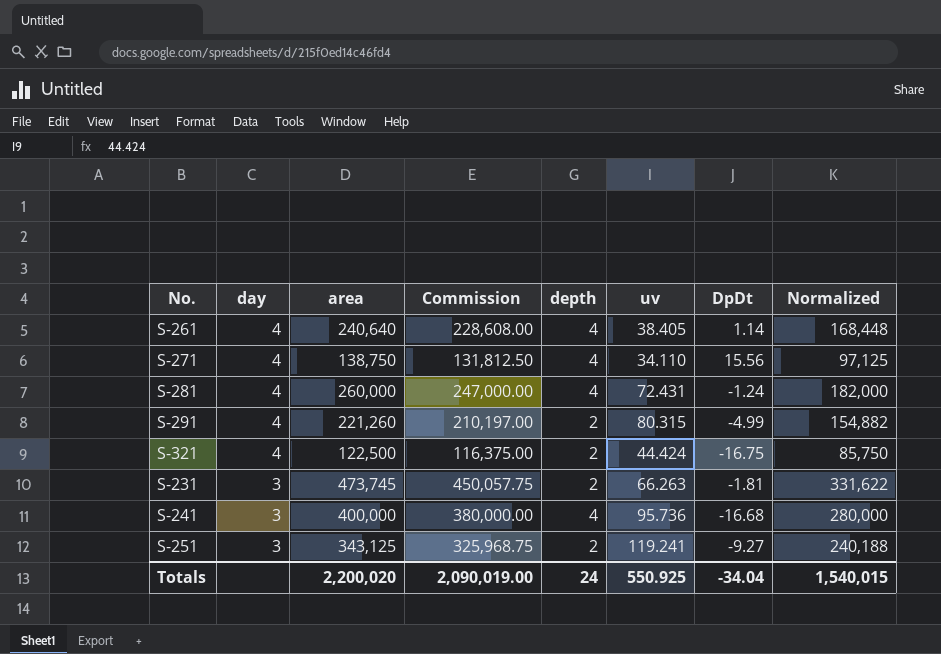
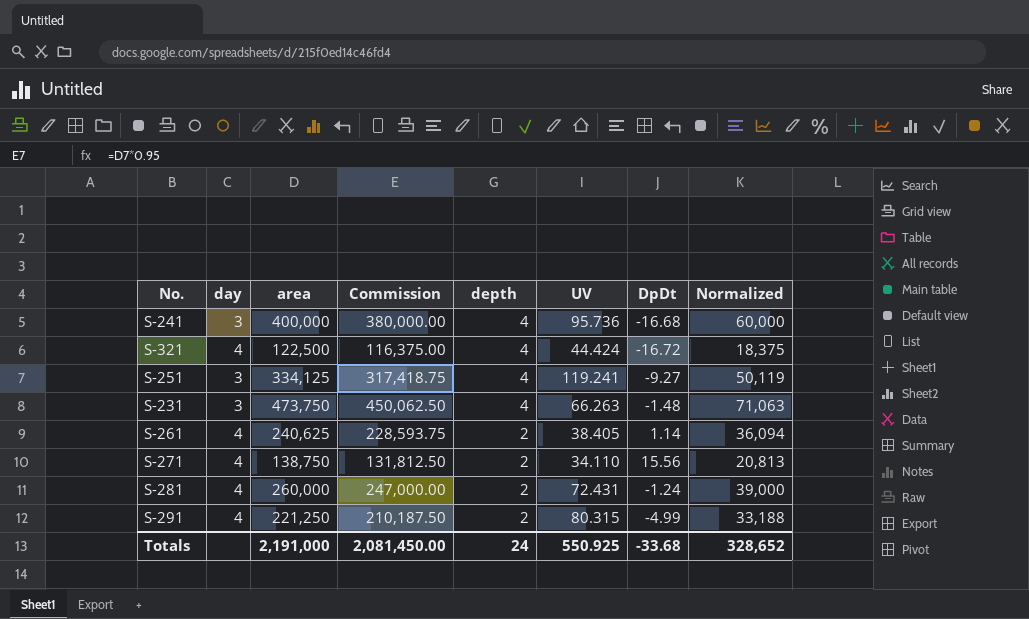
row order: day descending -> depth descending
column name: uv -> UV
column Normalized | formula: [area] * 0.7 -> [area] * 0.15
S-321 | depth: 2 -> 4
S-321 | DpDt: -16.75 -> -16.72
S-251 | area: 343,125 -> 334,125
S-251 | Commission: 325,968.75 -> 317,418.75
S-251 | depth: 2 -> 4
S-231 | area: 473,745 -> 473,750
S-231 | Commission: 450,057.75 -> 450,062.50
S-231 | depth: 2 -> 4
S-231 | DpDt: -1.81 -> -1.48
S-261 | area: 240,640 -> 240,625
S-261 | Commission: 228,608.00 -> 228,593.75
S-261 | depth: 4 -> 2
S-271 | depth: 4 -> 2
S-281 | depth: 4 -> 2
S-291 | area: 221,260 -> 221,250
S-291 | Commission: 210,197.00 -> 210,187.50
Totals | area: 2,200,020 -> 2,191,000
Totals | Commission: 2,090,019.00 -> 2,081,450.00
Totals | DpDt: -34.04 -> -33.68
Totals | Normalized: 1,540,015 -> 328,652

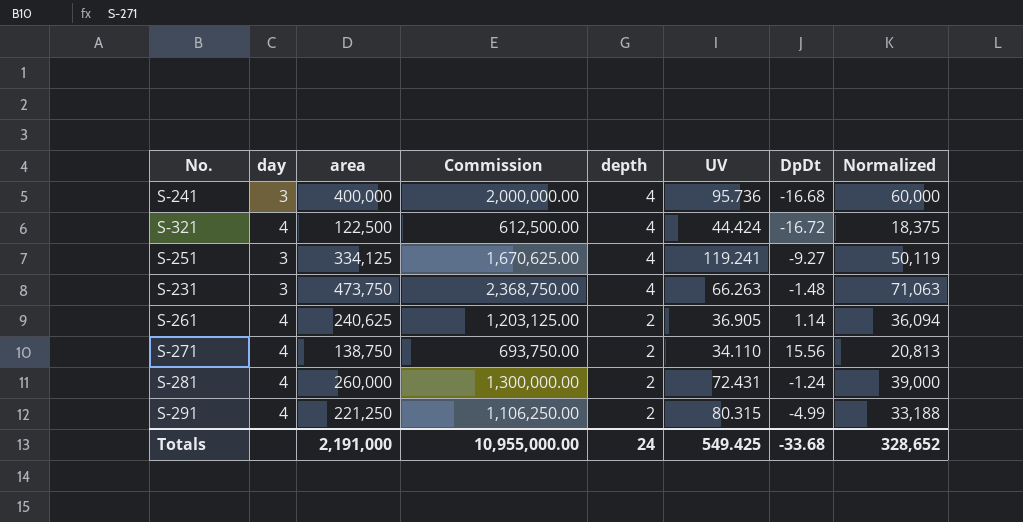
column Commission | formula: [area] * 0.95 -> [area] * 5
S-261 | UV: 38.405 -> 36.905
Totals | Commission: 2,081,450.00 -> 10,955,000.00
Totals | UV: 550.925 -> 549.425

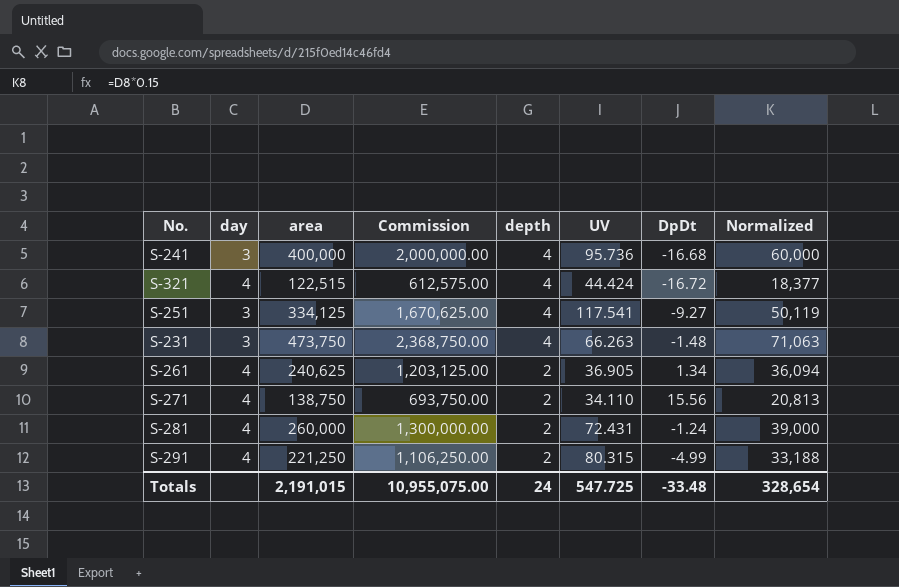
S-321 | area: 122,500 -> 122,515
S-321 | Commission: 612,500.00 -> 612,575.00
S-321 | Normalized: 18,375 -> 18,377
S-251 | UV: 119.241 -> 117.541
S-261 | DpDt: 1.14 -> 1.34
Totals | area: 2,191,000 -> 2,191,015
Totals | Commission: 10,955,000.00 -> 10,955,075.00
Totals | UV: 549.425 -> 547.725
Totals | DpDt: -33.68 -> -33.48
Totals | Normalized: 328,652 -> 328,654

